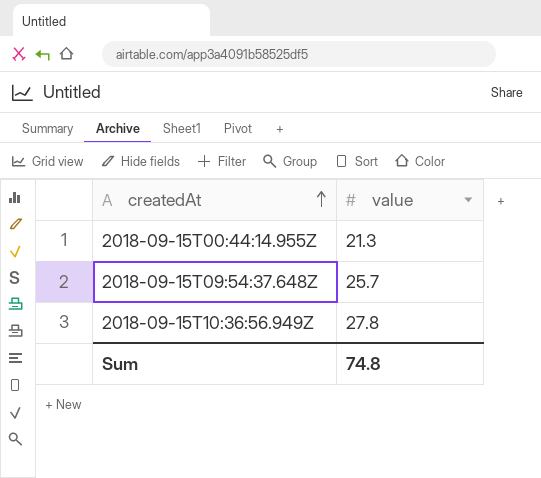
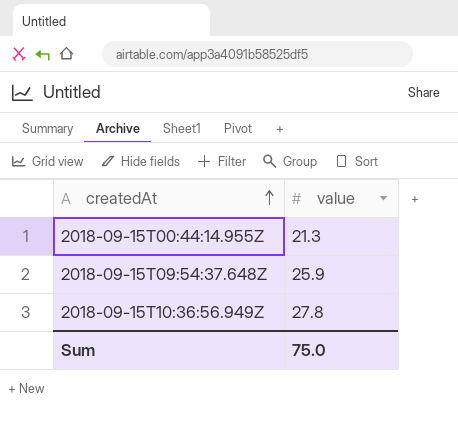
2018-09-15T09:54:37.648Z | value: 25.7 -> 25.9
Sum | value: 74.8 -> 75.0

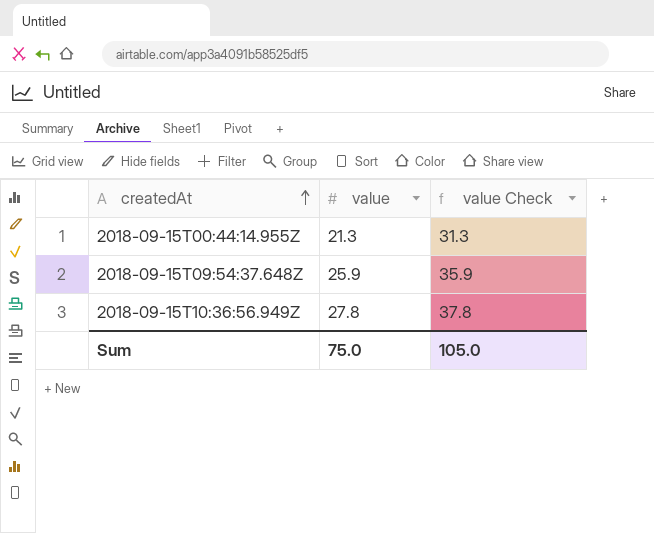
column value Check | formula: none -> [value] + 10

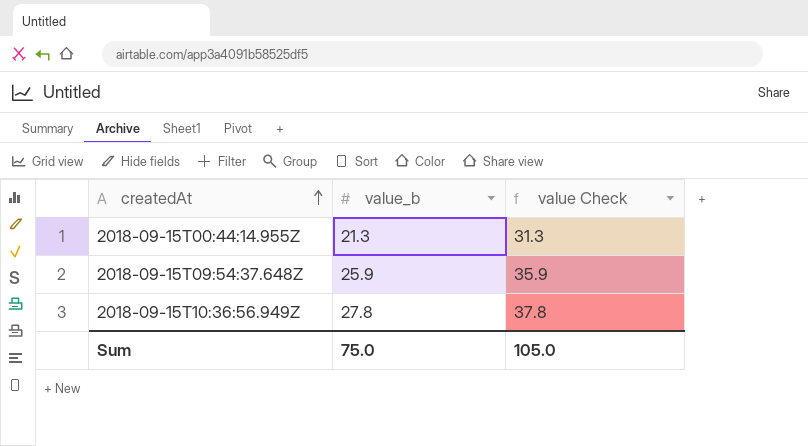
column name: value -> value_b

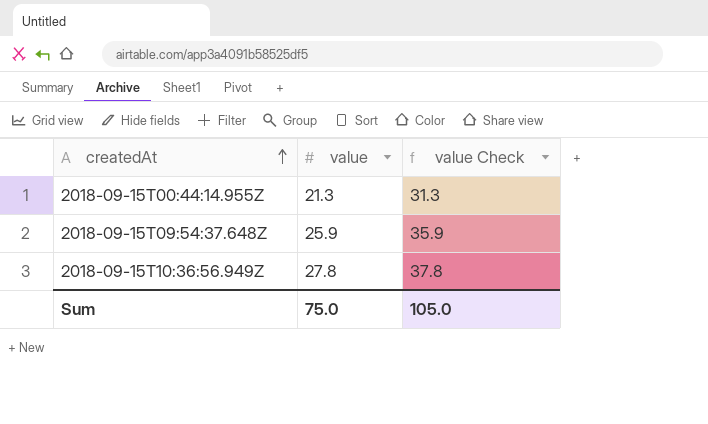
column name: value_b -> value

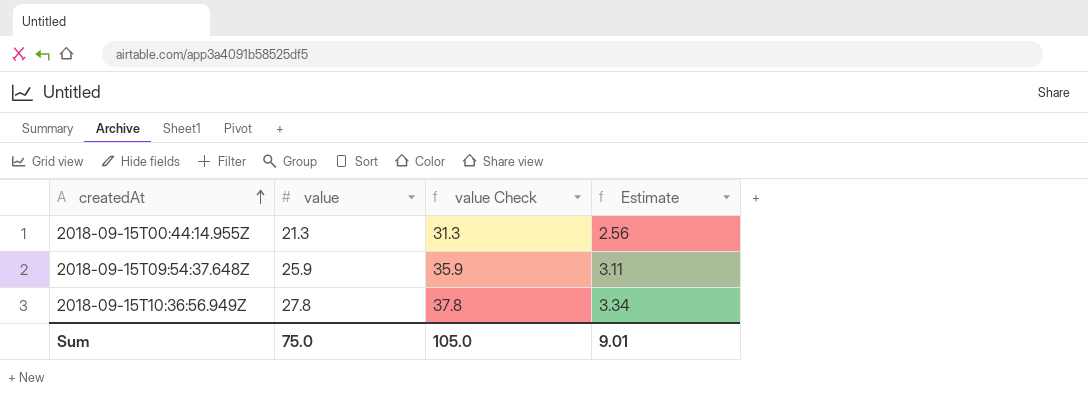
column Estimate | formula: none -> [value] * 0.12

